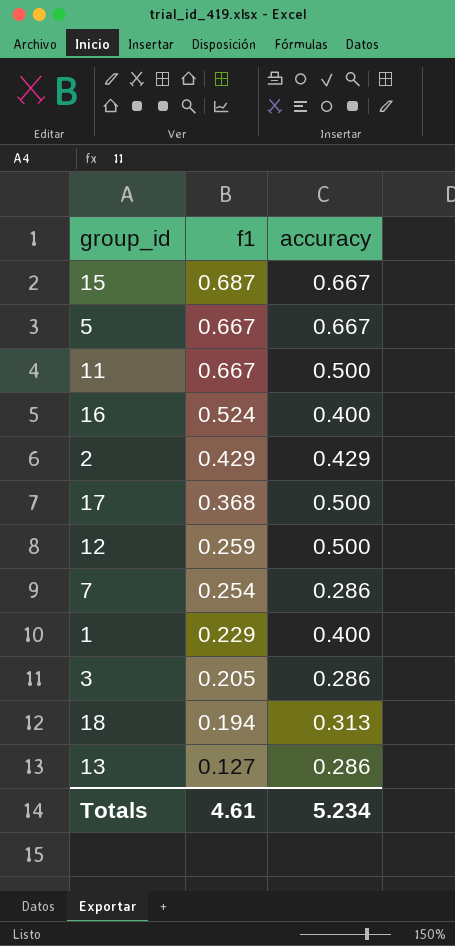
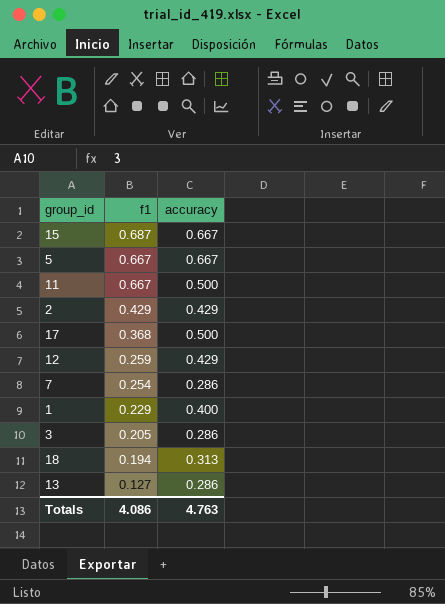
row 16: 0.524 | 0.400 -> none
12 | accuracy: 0.500 -> 0.429
Totals | f1: 4.61 -> 4.086
Totals | accuracy: 5.234 -> 4.763

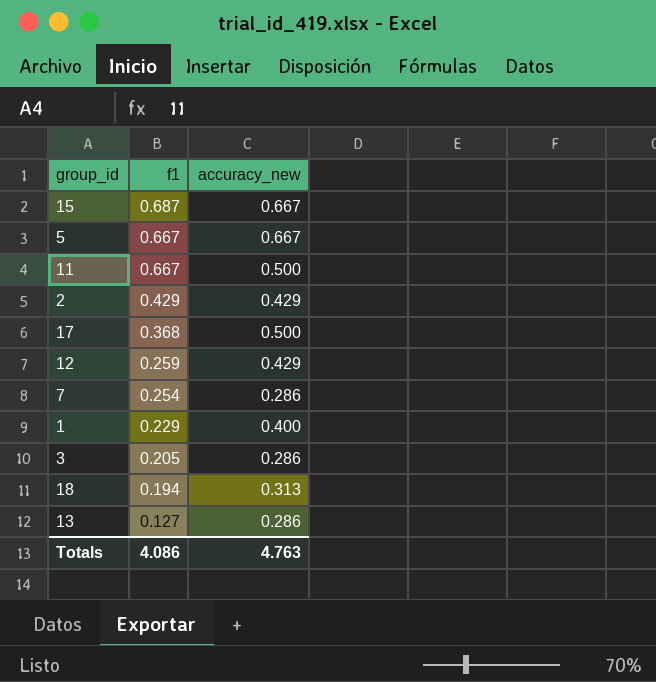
column name: accuracy -> accuracy_new

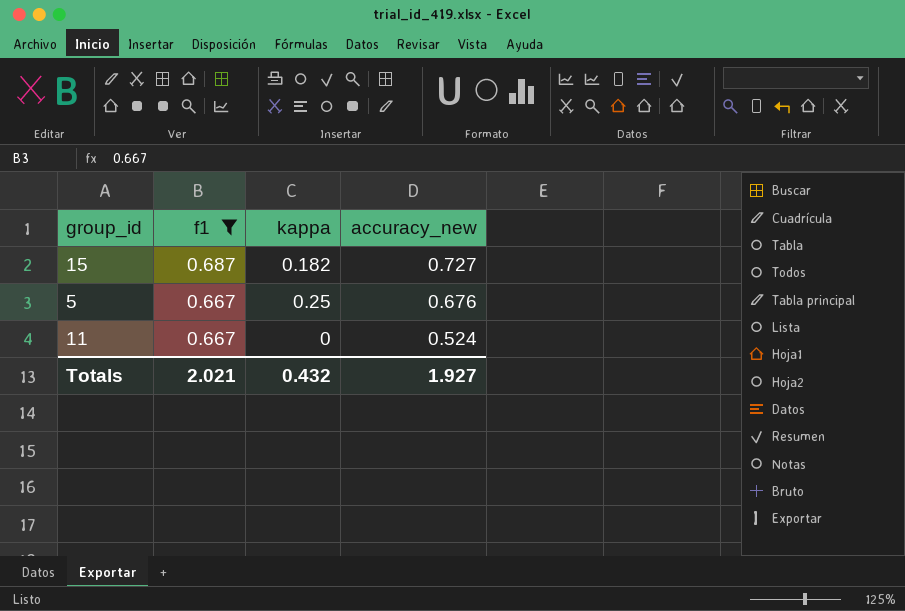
filter: none -> f1 >= 0.667
column kappa | position: none -> 3
15 | accuracy_new: 0.667 -> 0.727
5 | accuracy_new: 0.667 -> 0.676
11 | accuracy_new: 0.500 -> 0.524
Totals | f1: 4.086 -> 2.021
Totals | accuracy_new: 4.763 -> 1.927

